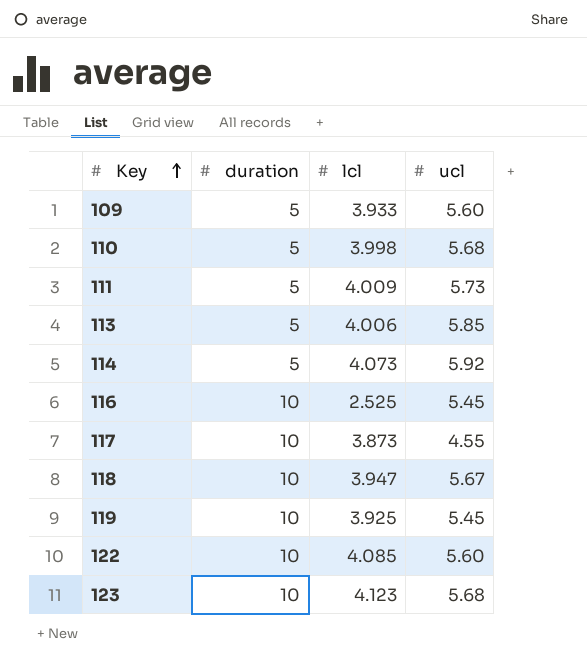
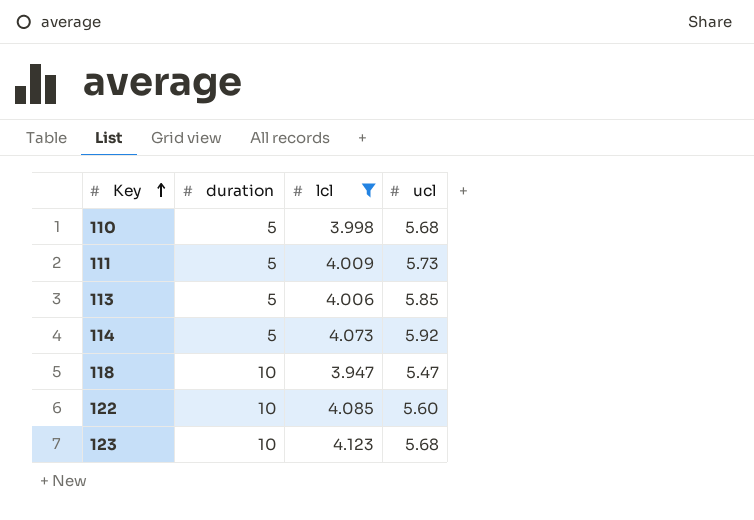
filter: none -> lcl >= 3.947
118 | ucl: 5.67 -> 5.47

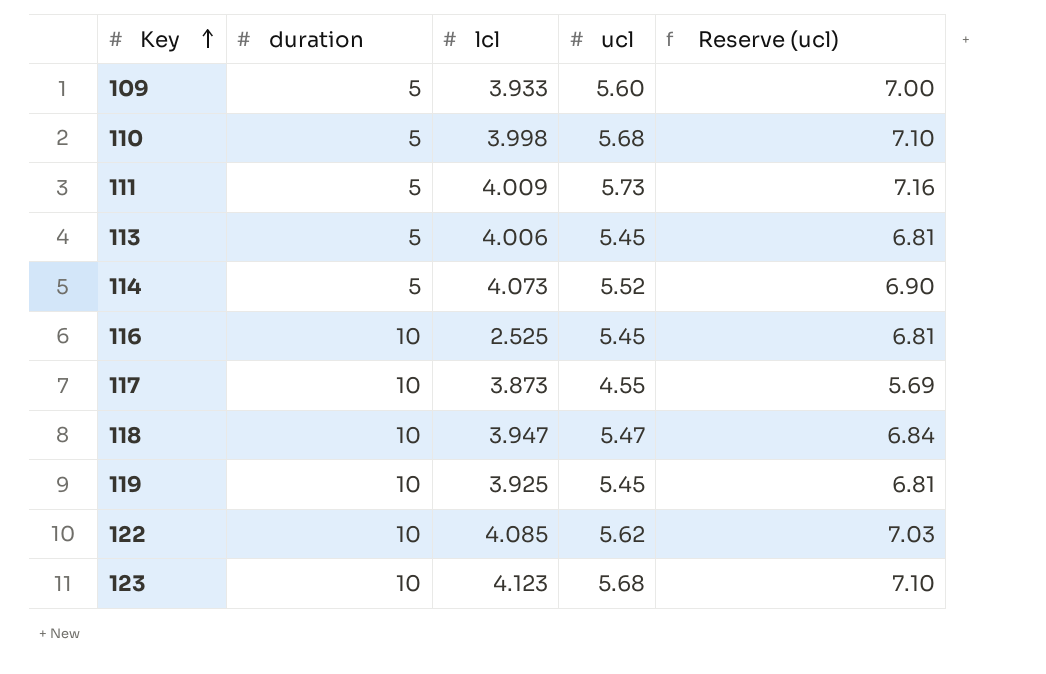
filter: lcl >= 3.947 -> none
column Reserve (ucl) | formula: none -> [ucl] * 1.25
113 | ucl: 5.85 -> 5.45
114 | ucl: 5.92 -> 5.52
122 | ucl: 5.60 -> 5.62

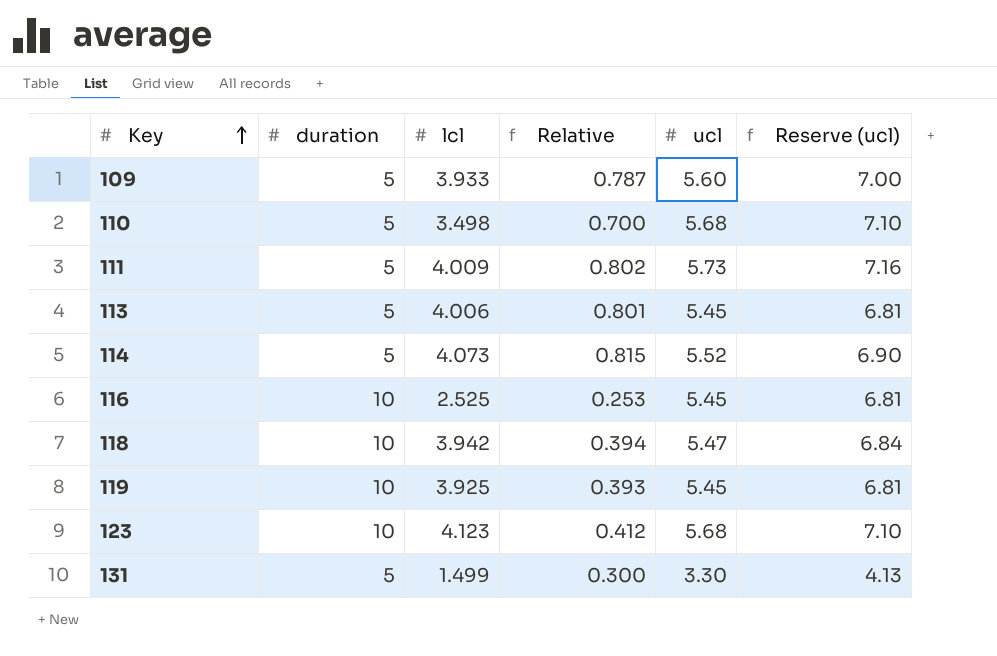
column Relative | formula: none -> [lcl] / [duration]
row 117: 10 | 3.873 | 4.55 | 5.69 -> none
row 122: 10 | 4.085 | 5.62 | 7.03 -> none
110 | lcl: 3.998 -> 3.498
118 | lcl: 3.947 -> 3.942
row 131: none -> 5 | 1.499 | 0.300 | 3.30 | 4.13

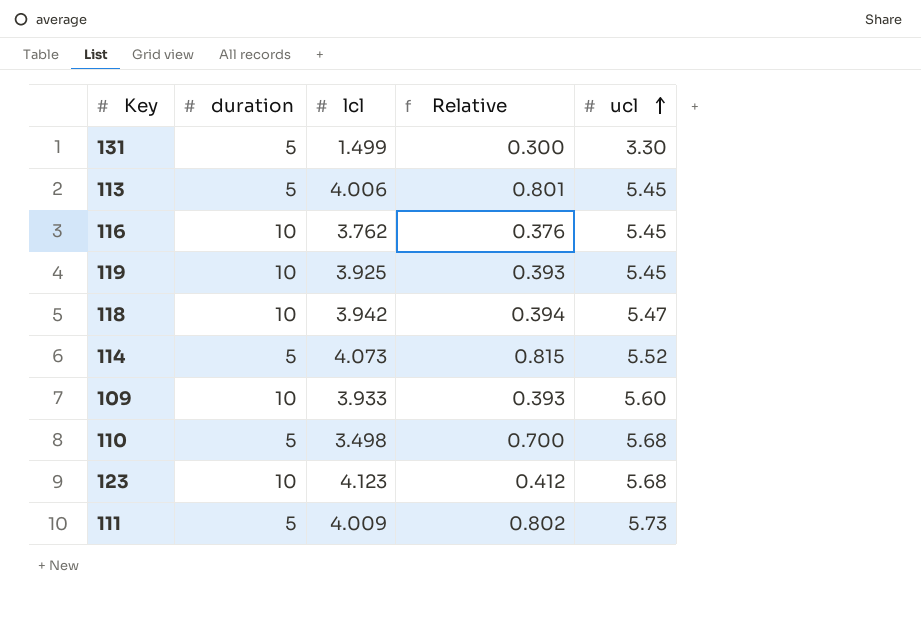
row order: Key ascending -> ucl ascending
column Reserve (ucl) | formula: [ucl] * 1.25 -> none
116 | lcl: 2.525 -> 3.762
116 | Relative: 0.253 -> 0.376
109 | duration: 5 -> 10
109 | Relative: 0.787 -> 0.393

